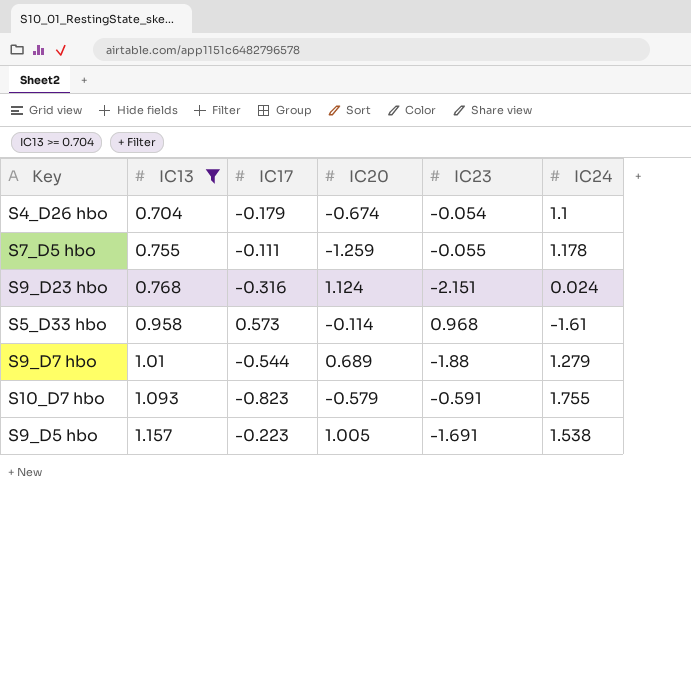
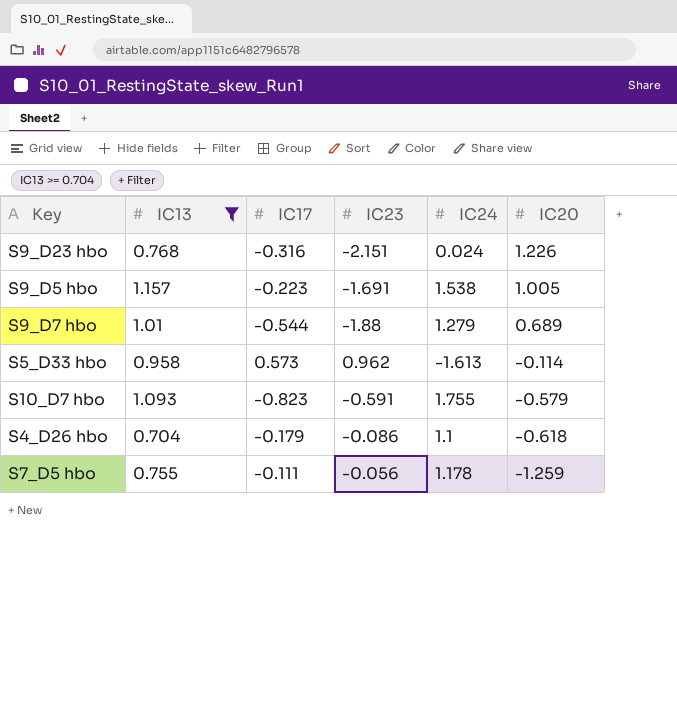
row order: IC13 ascending -> IC20 descending
column IC20 | position: 4 -> 6
S9_D23 hbo | IC20: 1.124 -> 1.226
S5_D33 hbo | IC23: 0.968 -> 0.962
S5_D33 hbo | IC24: -1.61 -> -1.613
S4_D26 hbo | IC23: -0.054 -> -0.086
S4_D26 hbo | IC20: -0.674 -> -0.618
S7_D5 hbo | IC23: -0.055 -> -0.056

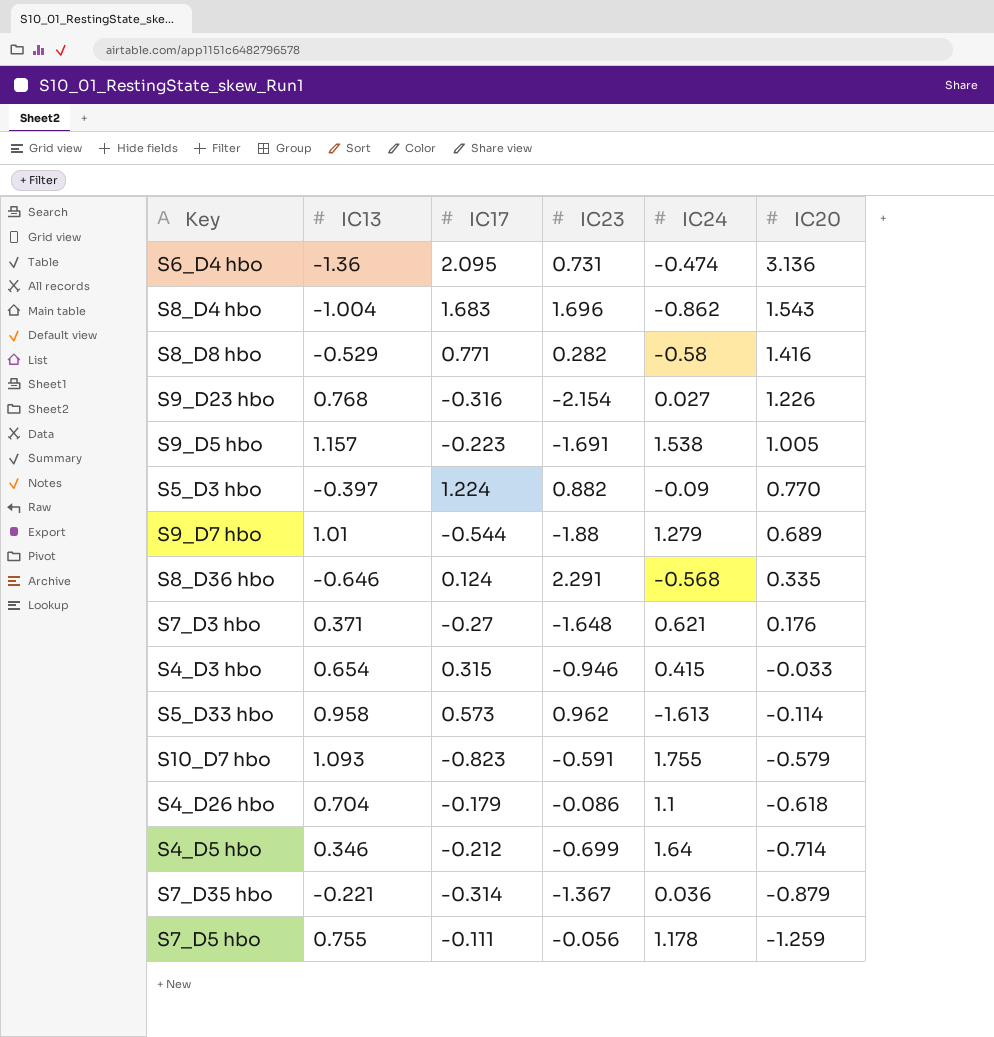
filter: IC13 >= 0.704 -> none
S9_D23 hbo | IC23: -2.151 -> -2.154
S9_D23 hbo | IC24: 0.024 -> 0.027

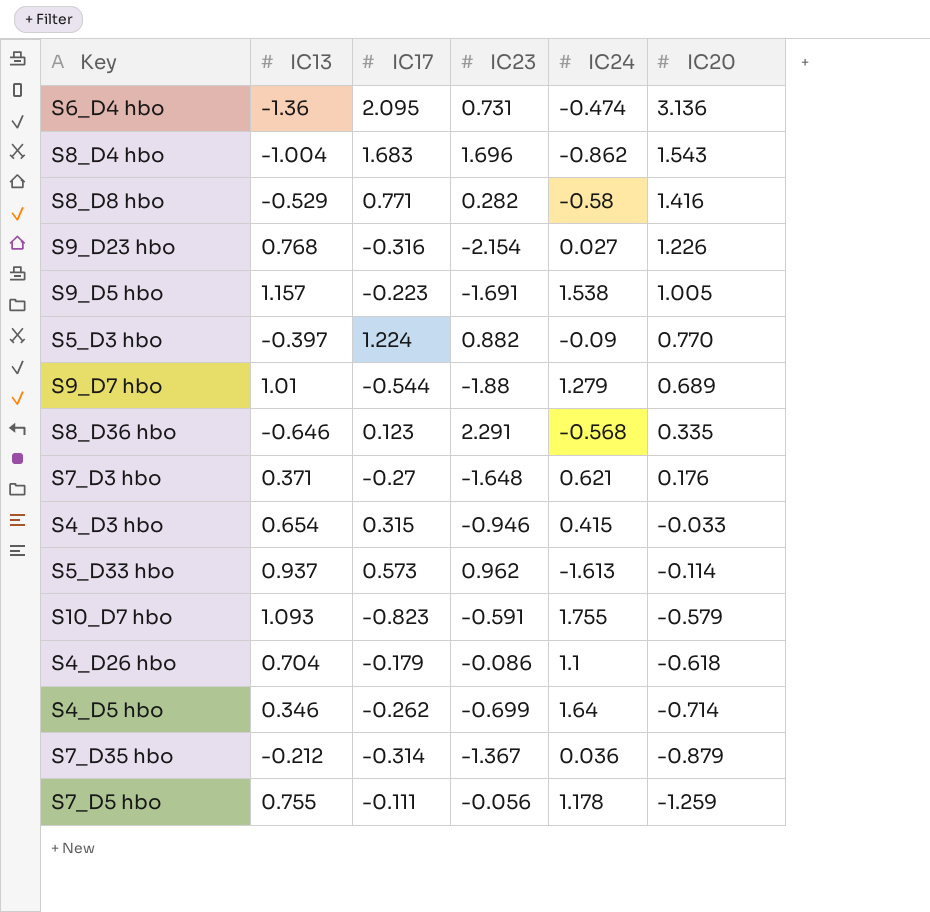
S8_D36 hbo | IC17: 0.124 -> 0.123
S5_D33 hbo | IC13: 0.958 -> 0.937
S4_D5 hbo | IC17: -0.212 -> -0.262
S7_D35 hbo | IC13: -0.221 -> -0.212

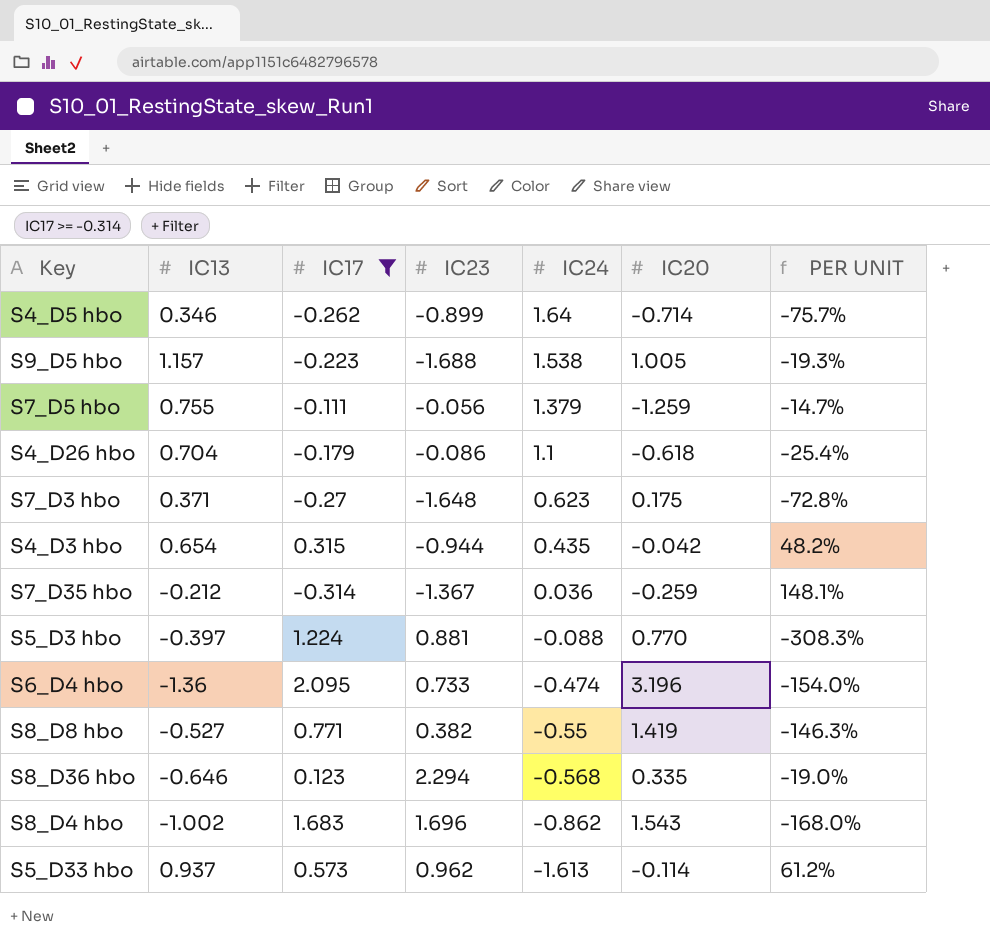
filter: none -> IC17 >= -0.314
row order: IC20 descending -> IC24 descending
column PER UNIT | formula: none -> [IC17] / [IC13]
S4_D5 hbo | IC23: -0.699 -> -0.899
S9_D5 hbo | IC23: -1.691 -> -1.688
S7_D5 hbo | IC24: 1.178 -> 1.379
S7_D3 hbo | IC24: 0.621 -> 0.623
S7_D3 hbo | IC20: 0.176 -> 0.175
S4_D3 hbo | IC23: -0.946 -> -0.944
S4_D3 hbo | IC24: 0.415 -> 0.435
S4_D3 hbo | IC20: -0.033 -> -0.042
S7_D35 hbo | IC20: -0.879 -> -0.259
S5_D3 hbo | IC23: 0.882 -> 0.881
S5_D3 hbo | IC24: -0.09 -> -0.088
S6_D4 hbo | IC23: 0.731 -> 0.733
S6_D4 hbo | IC20: 3.136 -> 3.196
S8_D8 hbo | IC13: -0.529 -> -0.527
S8_D8 hbo | IC23: 0.282 -> 0.382
S8_D8 hbo | IC24: -0.58 -> -0.55
S8_D8 hbo | IC20: 1.416 -> 1.419
S8_D36 hbo | IC23: 2.291 -> 2.294
S8_D4 hbo | IC13: -1.004 -> -1.002

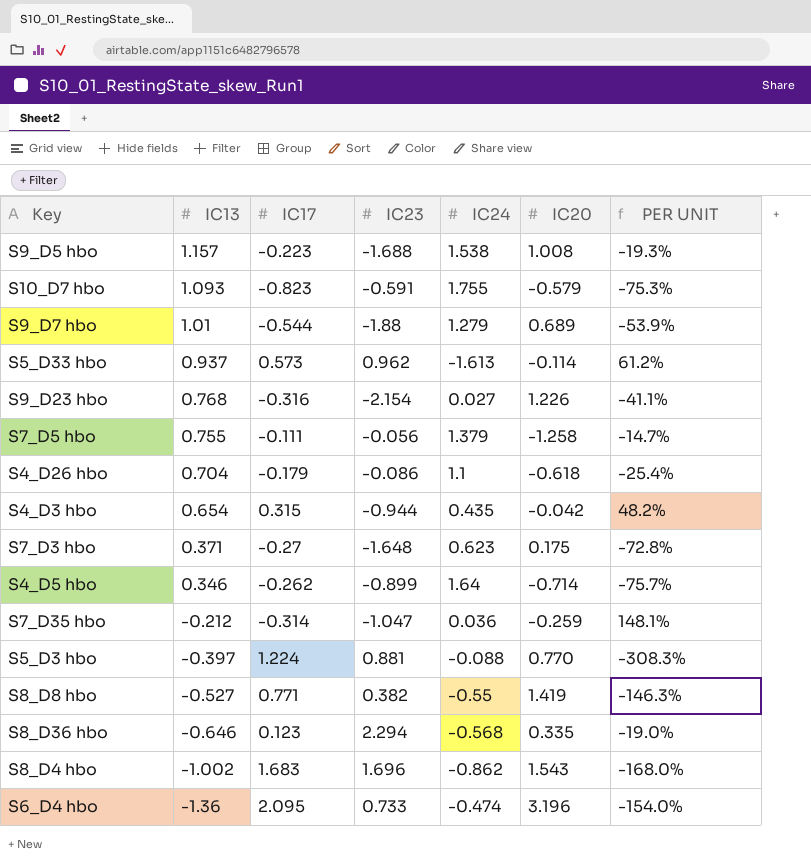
filter: IC17 >= -0.314 -> none
row order: IC24 descending -> IC13 descending
S9_D5 hbo | IC20: 1.005 -> 1.008
S7_D5 hbo | IC20: -1.259 -> -1.258
S7_D35 hbo | IC23: -1.367 -> -1.047

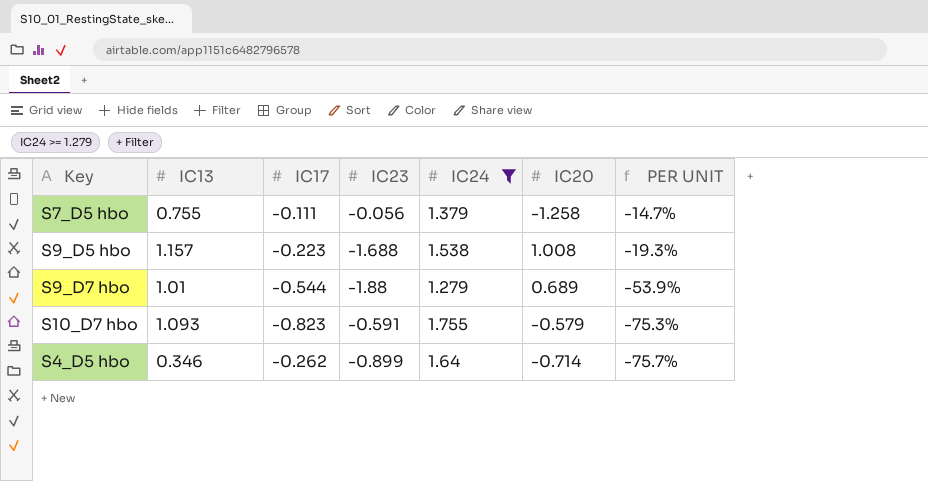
filter: none -> IC24 >= 1.279
row order: IC13 descending -> PER UNIT descending

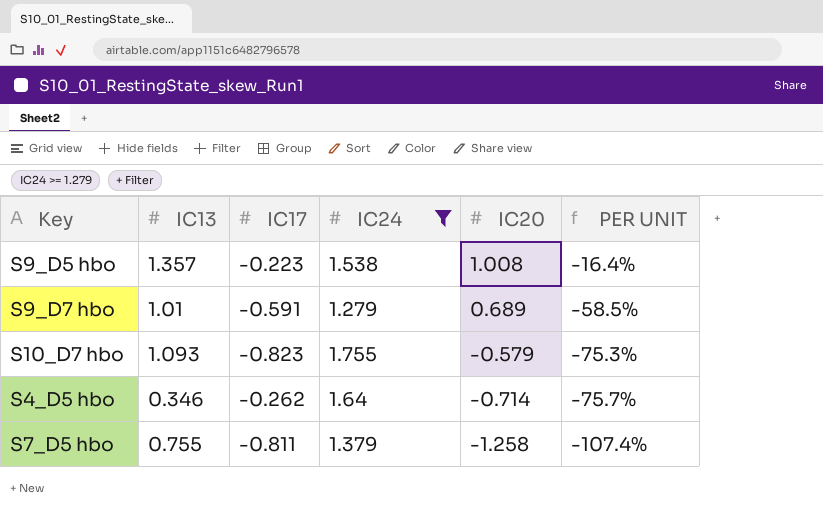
row order: PER UNIT descending -> IC20 descending
column IC23 | position: 4 -> none
S9_D5 hbo | IC13: 1.157 -> 1.357
S9_D5 hbo | PER UNIT: -19.3% -> -16.4%
S9_D7 hbo | IC17: -0.544 -> -0.591
S9_D7 hbo | PER UNIT: -53.9% -> -58.5%
S7_D5 hbo | IC17: -0.111 -> -0.811
S7_D5 hbo | PER UNIT: -14.7% -> -107.4%

